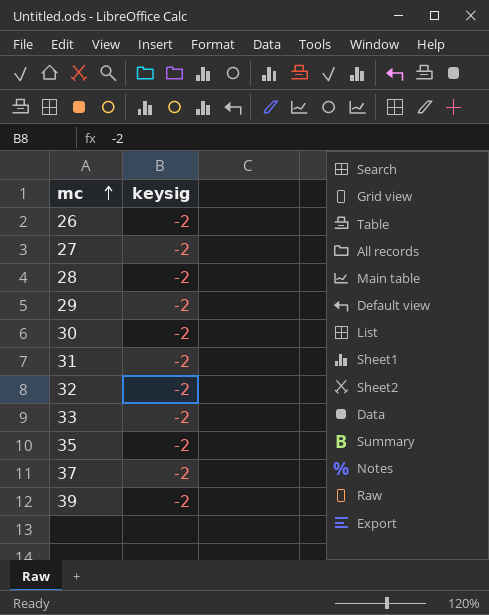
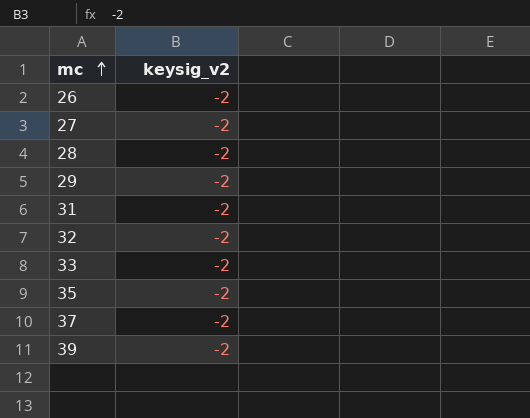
column name: keysig -> keysig_v2
row 30: -2 -> none

